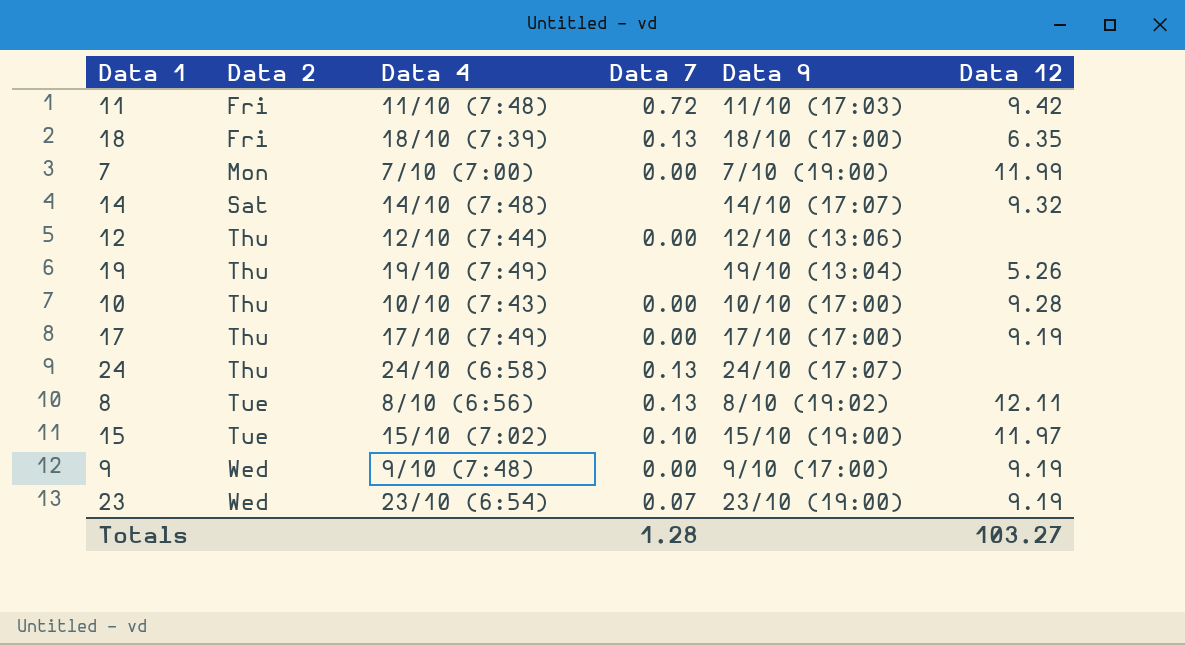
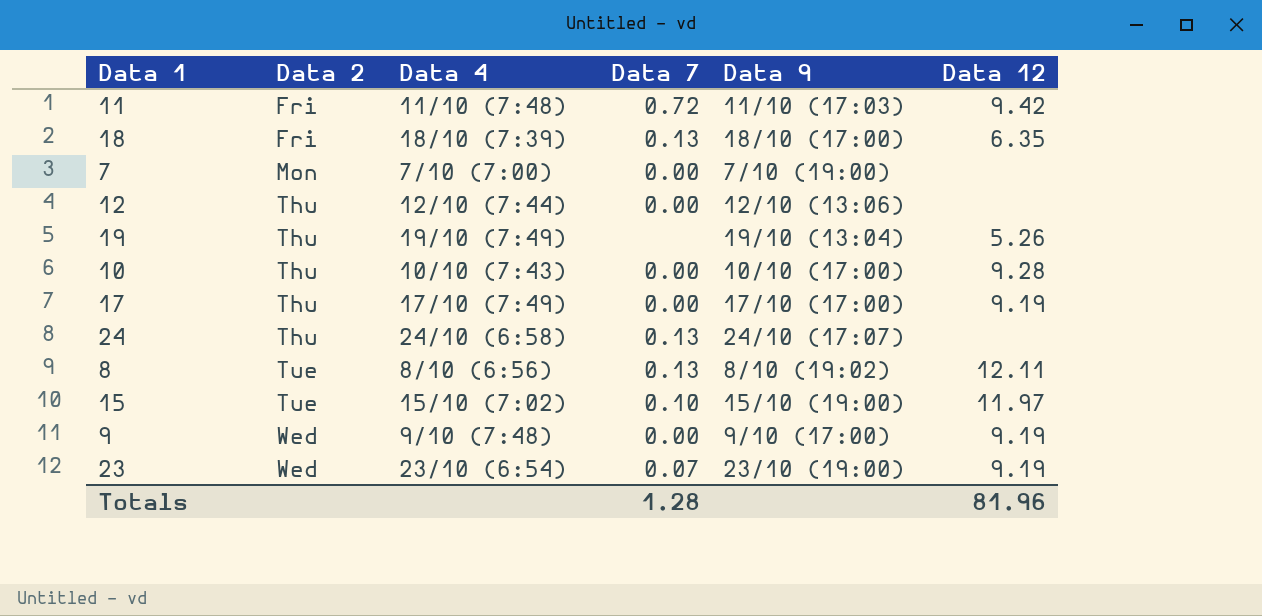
row 14: Sat | 14/10 (7:48) | none | 14/10 (17:07) | 9.32 -> none
7 | Data 12: 11.99 -> none
Totals | Data 12: 103.27 -> 81.96

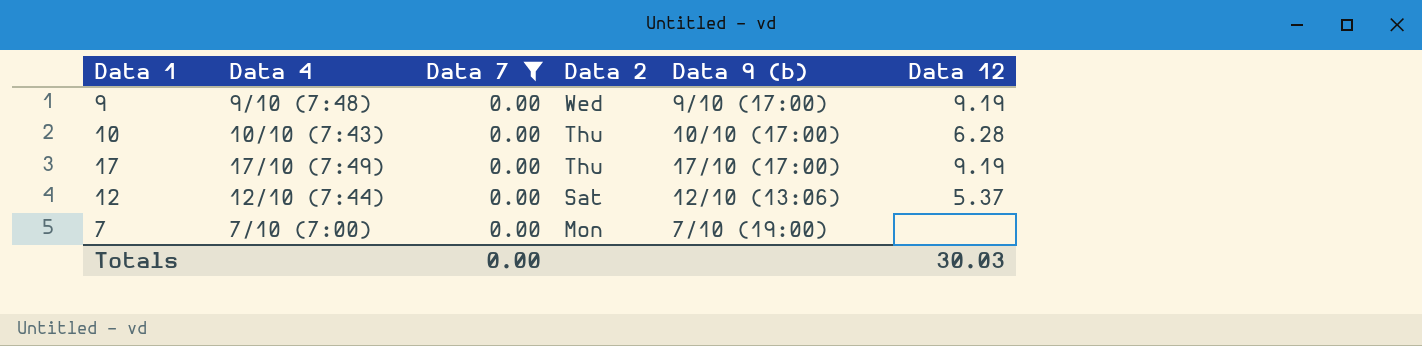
filter: none -> Data 7 = 0.00
row order: Data 2 ascending -> Data 2 descending
column Data 2 | position: 2 -> 4
column name: Data 9 -> Data 9 (b)
10 | Data 12: 9.28 -> 6.28
12 | Data 2: Thu -> Sat
12 | Data 12: none -> 5.37
Totals | Data 7: 1.28 -> 0.00
Totals | Data 12: 81.96 -> 30.03

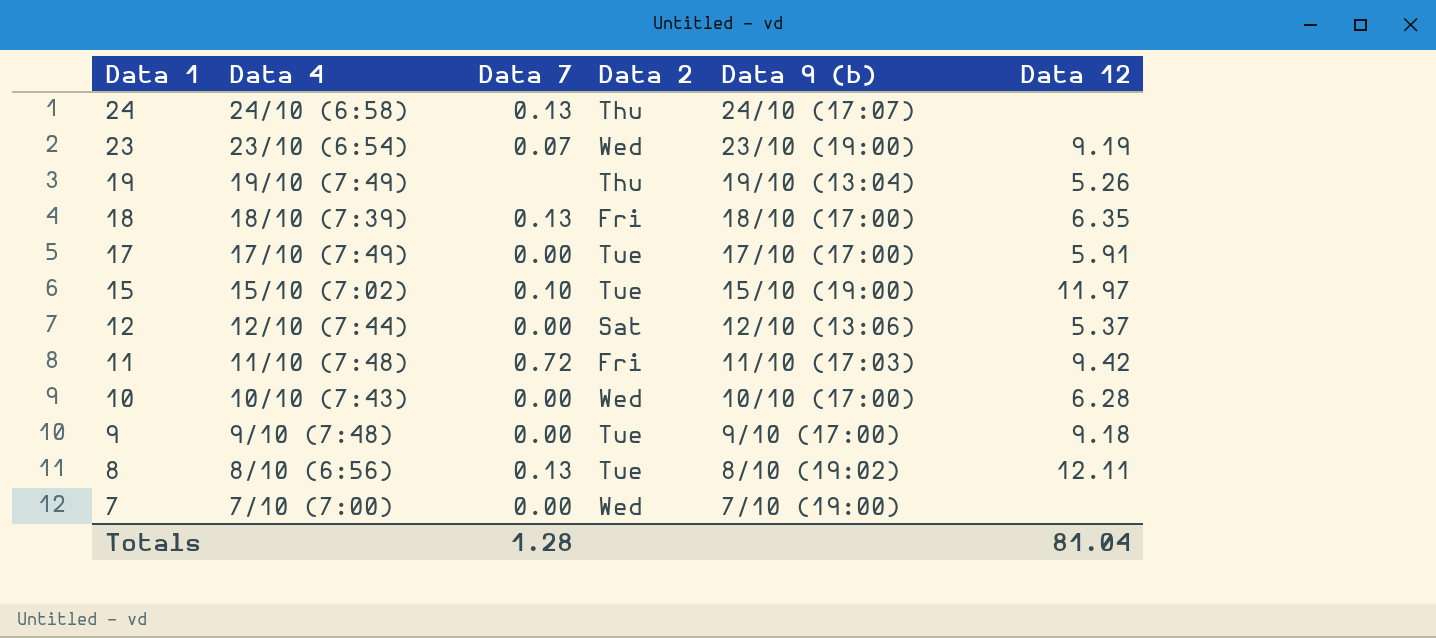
filter: Data 7 = 0.00 -> none
row order: Data 2 descending -> Data 1 descending
17 | Data 2: Thu -> Tue
17 | Data 12: 9.19 -> 5.91
10 | Data 2: Thu -> Wed
9 | Data 2: Wed -> Tue
9 | Data 12: 9.19 -> 9.18
7 | Data 2: Mon -> Wed
Totals | Data 7: 0.00 -> 1.28
Totals | Data 12: 30.03 -> 81.04

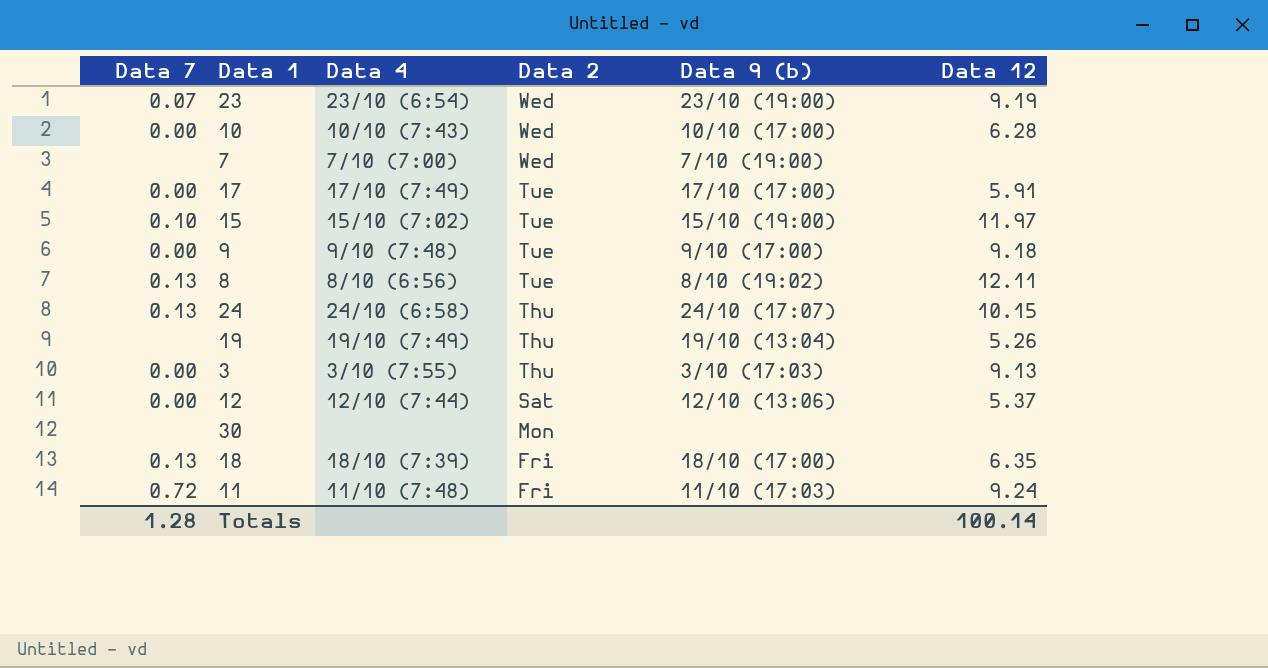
row order: Data 1 descending -> Data 2 descending
column Data 7 | position: 3 -> 1
7 | Data 7: 0.00 -> none
24 | Data 12: none -> 10.15
row 3: none -> 0.00 | 3/10 (7:55) | Thu | 3/10 (17:03) | 9.13
row 30: none -> none | none | Mon | none | none
11 | Data 12: 9.42 -> 9.24
Totals | Data 12: 81.04 -> 100.14

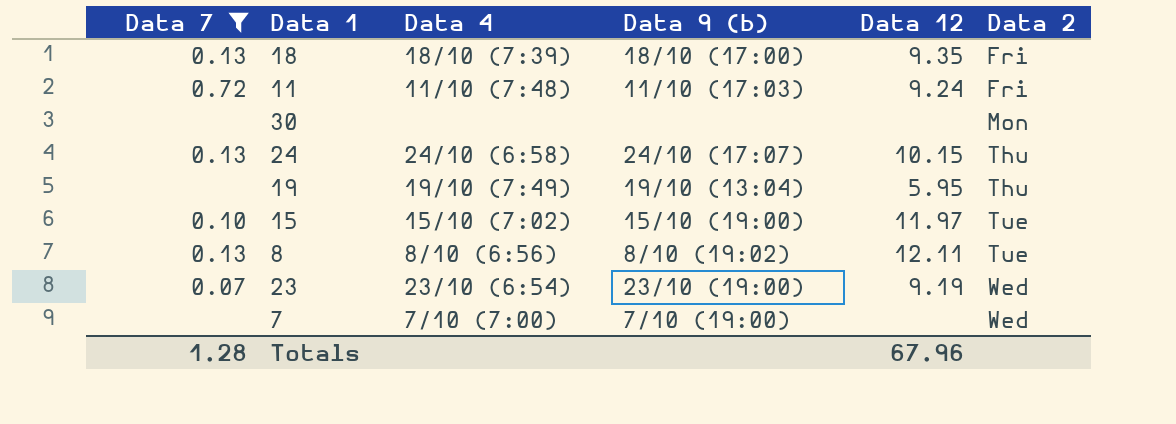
filter: none -> Data 7 != 0.00
row order: Data 2 descending -> Data 2 ascending
column Data 2 | position: 4 -> 6
18 | Data 12: 6.35 -> 9.35
19 | Data 12: 5.26 -> 5.95
Totals | Data 12: 100.14 -> 67.96

